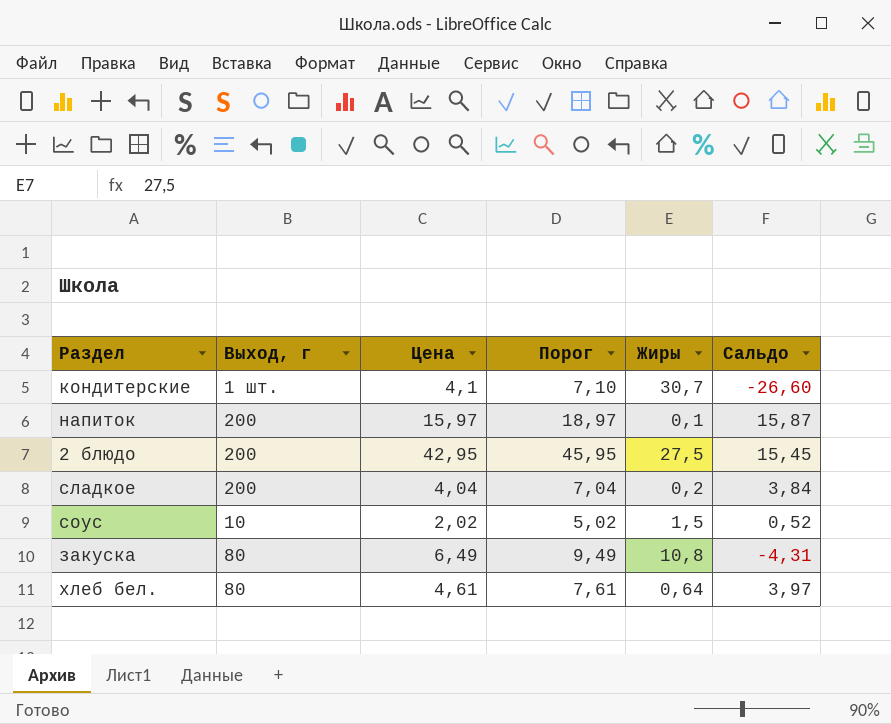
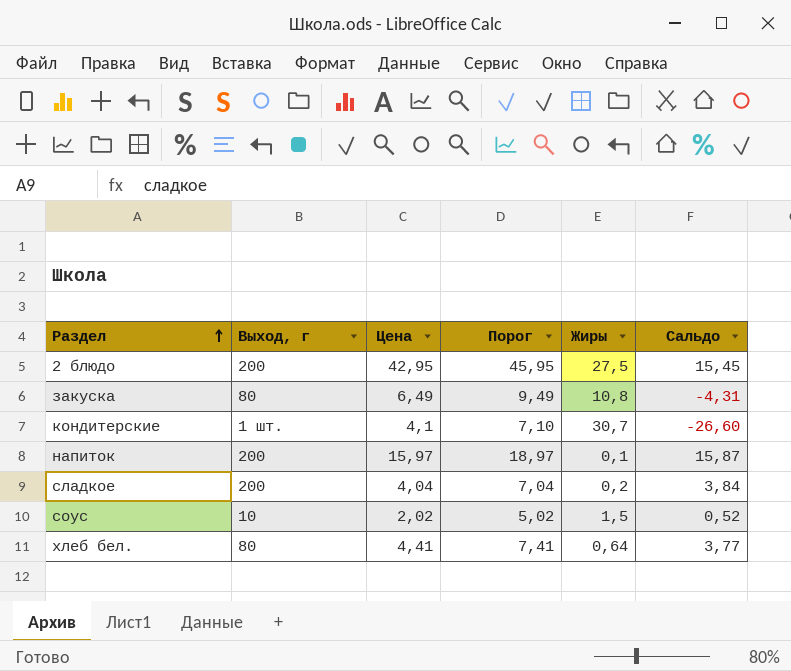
row order: none -> Раздел ascending
хлеб бел. | Цена: 4,61 -> 4,41
хлеб бел. | Порог: 7,61 -> 7,41
хлеб бел. | Сальдо: 3,97 -> 3,77

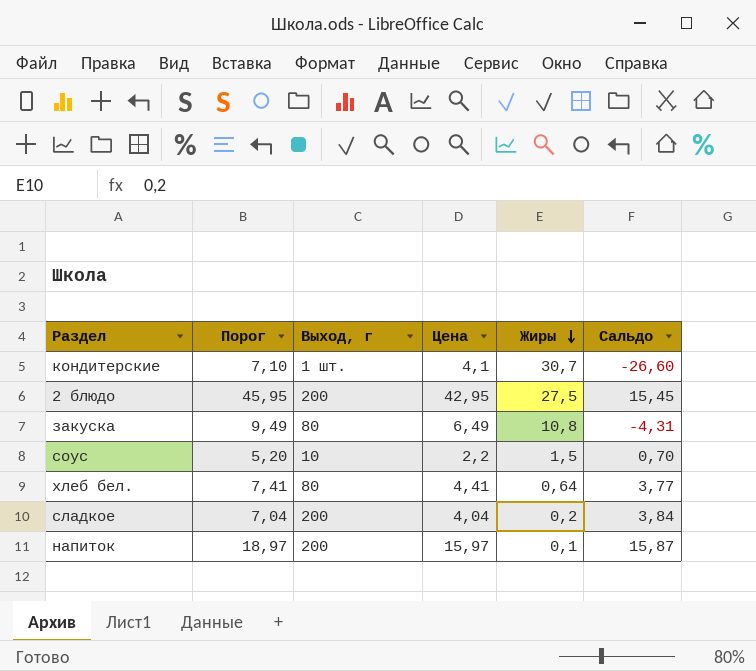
row order: Раздел ascending -> Жиры descending
column Порог | position: 4 -> 2
соус | Порог: 5,02 -> 5,20
соус | Цена: 2,02 -> 2,2
соус | Сальдо: 0,52 -> 0,70

